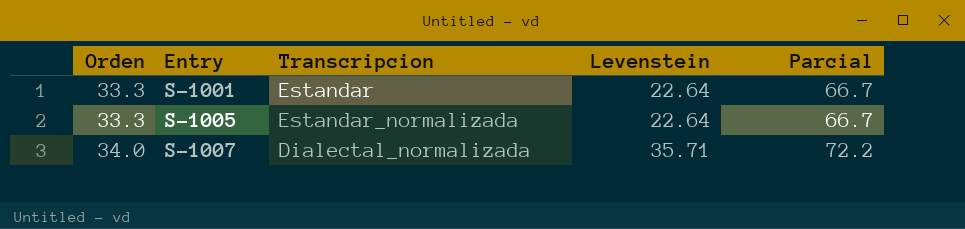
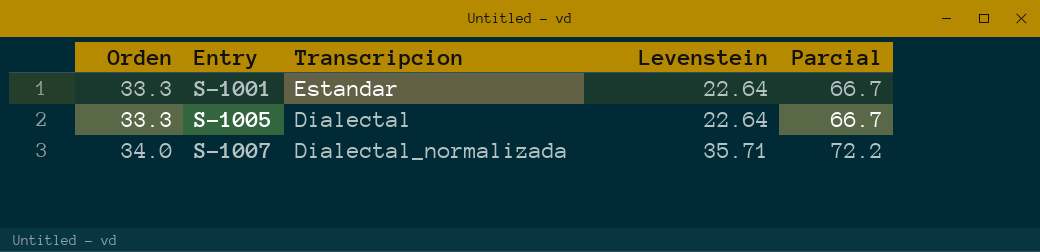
S-1005 | Transcripcion: Estandar_normalizada -> Dialectal

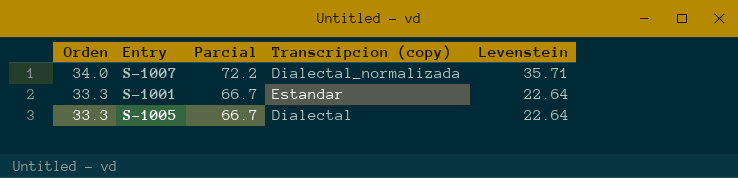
row order: Orden ascending -> Orden descending
column Parcial | position: 5 -> 3
column name: Transcripcion -> Transcripcion (copy)

